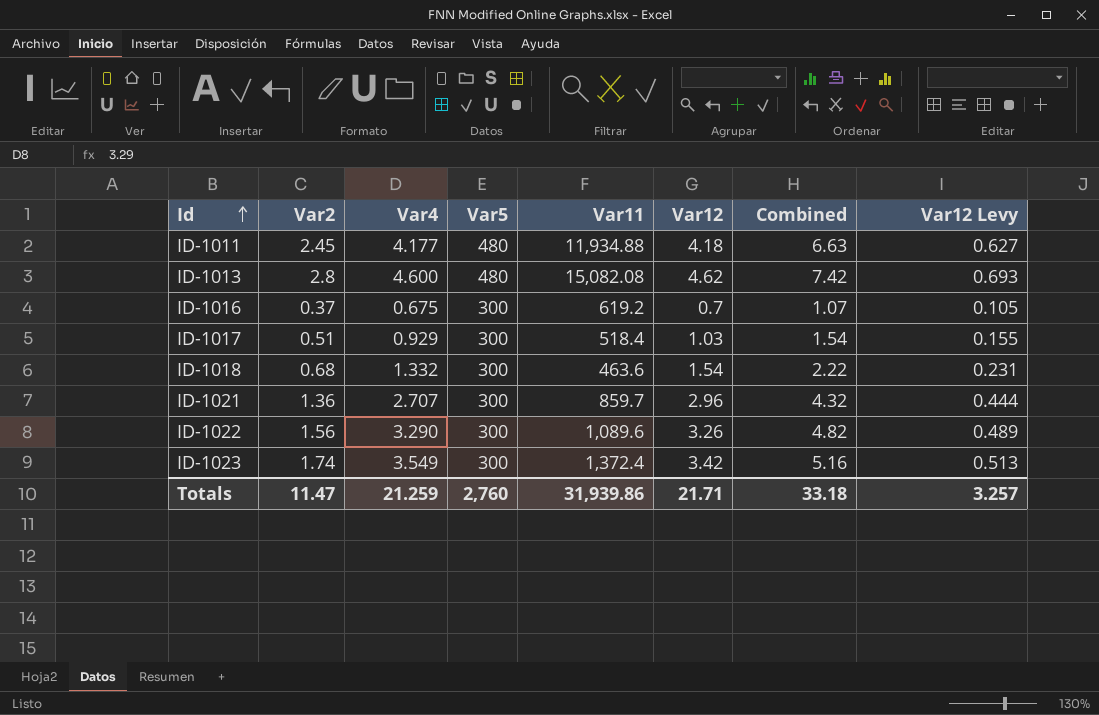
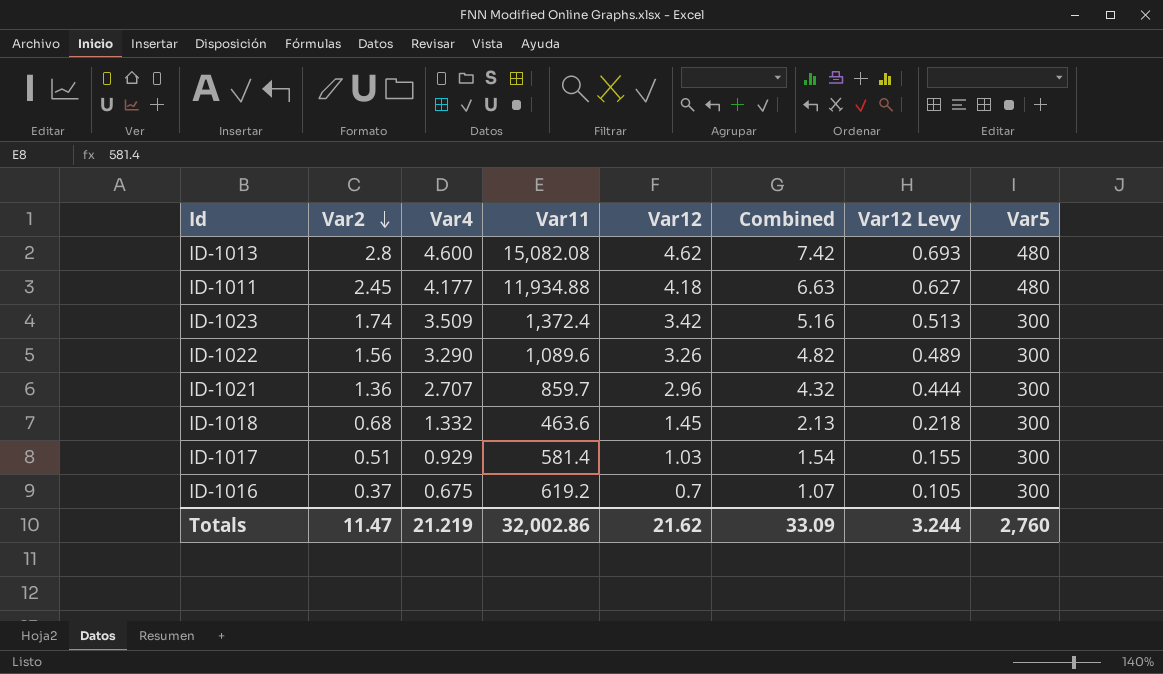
row order: Id ascending -> Var2 descending
column Var5 | position: 4 -> 8
ID-1023 | Var4: 3.549 -> 3.509
ID-1018 | Var12: 1.54 -> 1.45
ID-1018 | Combined: 2.22 -> 2.13
ID-1018 | Var12 Levy: 0.231 -> 0.218
ID-1017 | Var11: 518.4 -> 581.4
Totals | Var4: 21.259 -> 21.219
Totals | Var11: 31,939.86 -> 32,002.86
Totals | Var12: 21.71 -> 21.62
Totals | Combined: 33.18 -> 33.09
Totals | Var12 Levy: 3.257 -> 3.244

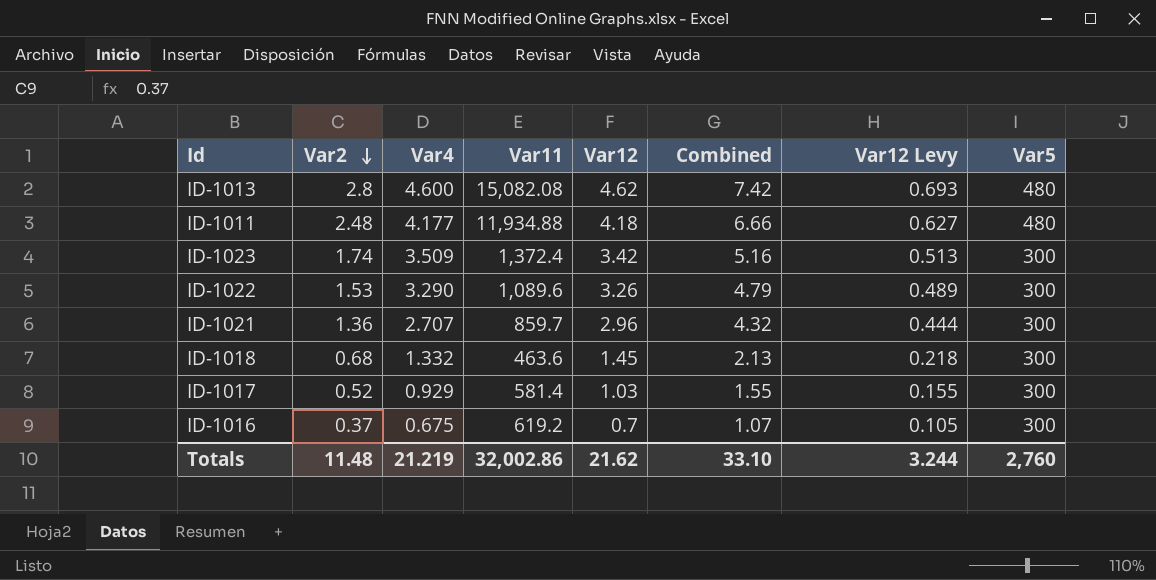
ID-1011 | Var2: 2.45 -> 2.48
ID-1011 | Combined: 6.63 -> 6.66
ID-1022 | Var2: 1.56 -> 1.53
ID-1022 | Combined: 4.82 -> 4.79
ID-1017 | Var2: 0.51 -> 0.52
ID-1017 | Combined: 1.54 -> 1.55
Totals | Var2: 11.47 -> 11.48
Totals | Combined: 33.09 -> 33.10

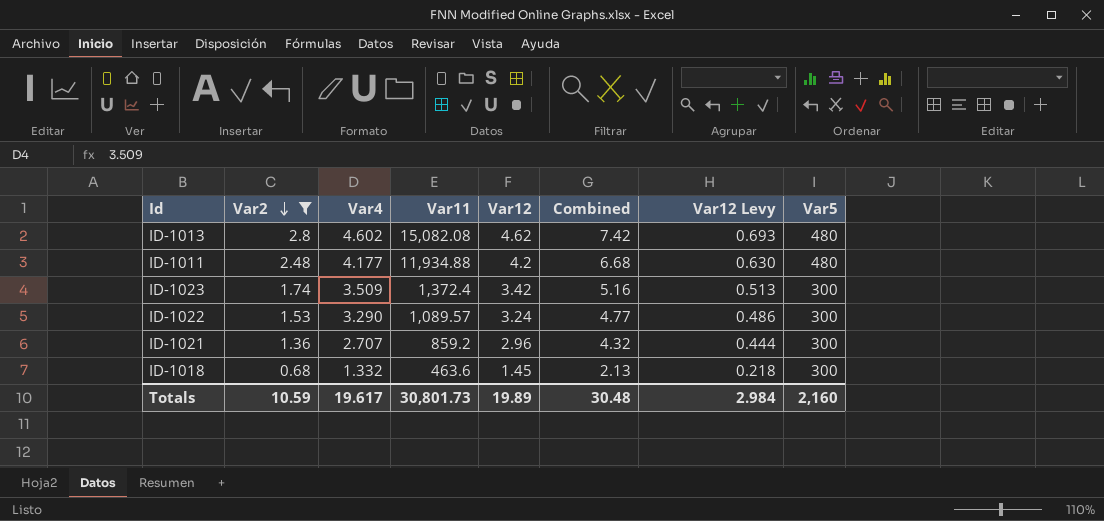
filter: none -> Var2 >= 0.68
ID-1013 | Var4: 4.600 -> 4.602
ID-1011 | Var12: 4.18 -> 4.2
ID-1011 | Combined: 6.66 -> 6.68
ID-1011 | Var12 Levy: 0.627 -> 0.630
ID-1022 | Var11: 1,089.6 -> 1,089.57
ID-1022 | Var12: 3.26 -> 3.24
ID-1022 | Combined: 4.79 -> 4.77
ID-1022 | Var12 Levy: 0.489 -> 0.486
ID-1021 | Var11: 859.7 -> 859.2
Totals | Var2: 11.48 -> 10.59
Totals | Var4: 21.219 -> 19.617
Totals | Var11: 32,002.86 -> 30,801.73
Totals | Var12: 21.62 -> 19.89
Totals | Combined: 33.10 -> 30.48
Totals | Var12 Levy: 3.244 -> 2.984
Totals | Var5: 2,760 -> 2,160

